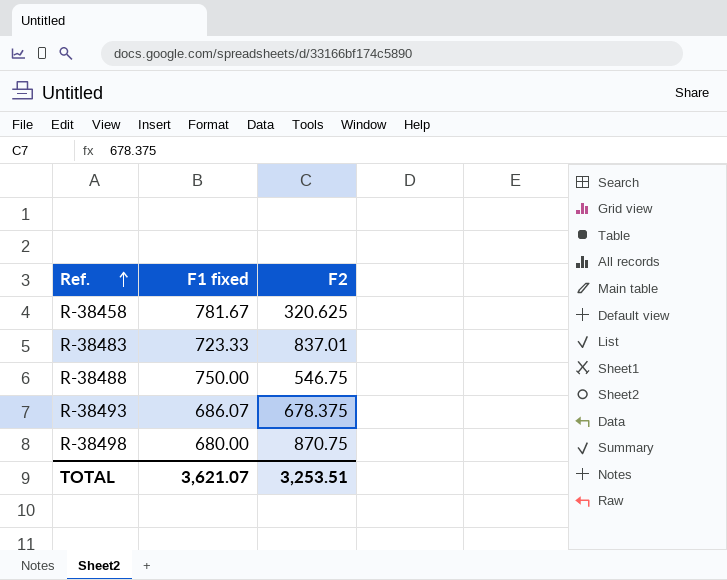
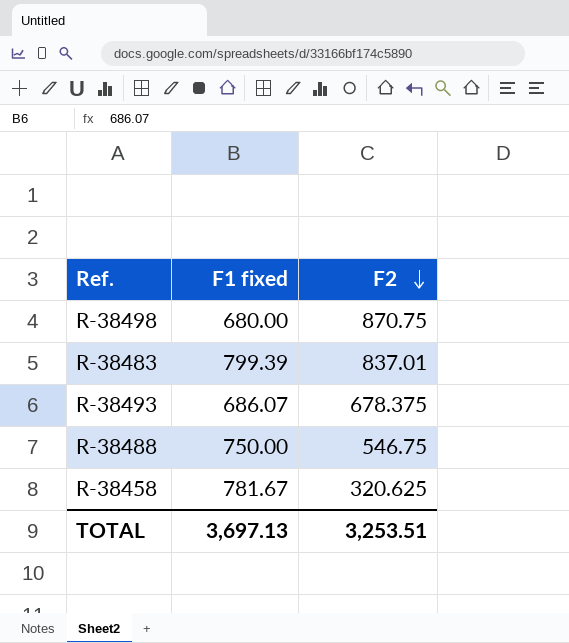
row order: Ref. ascending -> F2 descending
R-38483 | F1 fixed: 723.33 -> 799.39
TOTAL | F1 fixed: 3,621.07 -> 3,697.13

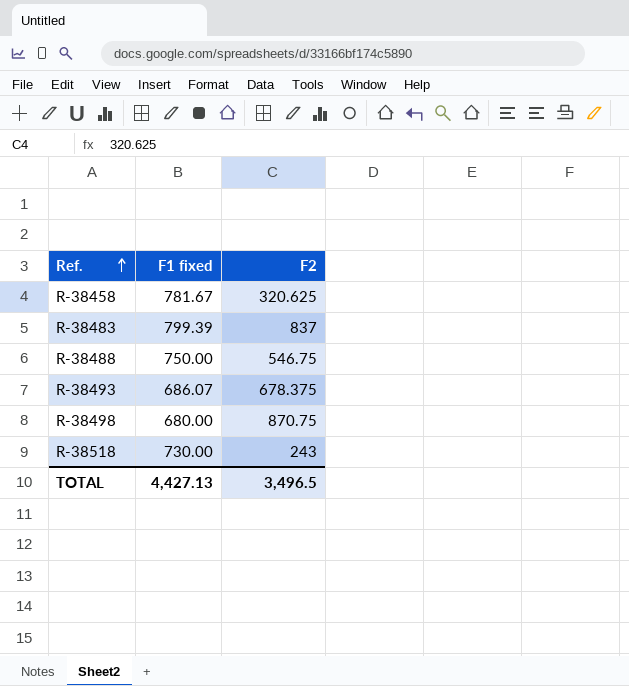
row order: F2 descending -> Ref. ascending
R-38483 | F2: 837.01 -> 837
row R-38518: none -> 730.00 | 243
TOTAL | F1 fixed: 3,697.13 -> 4,427.13
TOTAL | F2: 3,253.51 -> 3,496.5

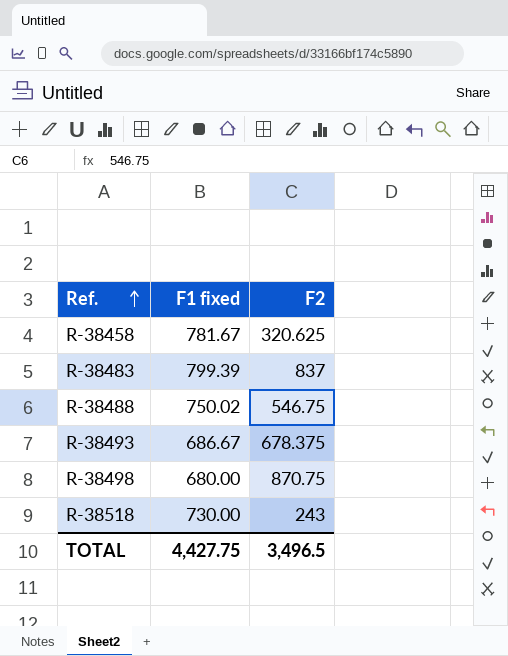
R-38488 | F1 fixed: 750.00 -> 750.02
R-38493 | F1 fixed: 686.07 -> 686.67
TOTAL | F1 fixed: 4,427.13 -> 4,427.75

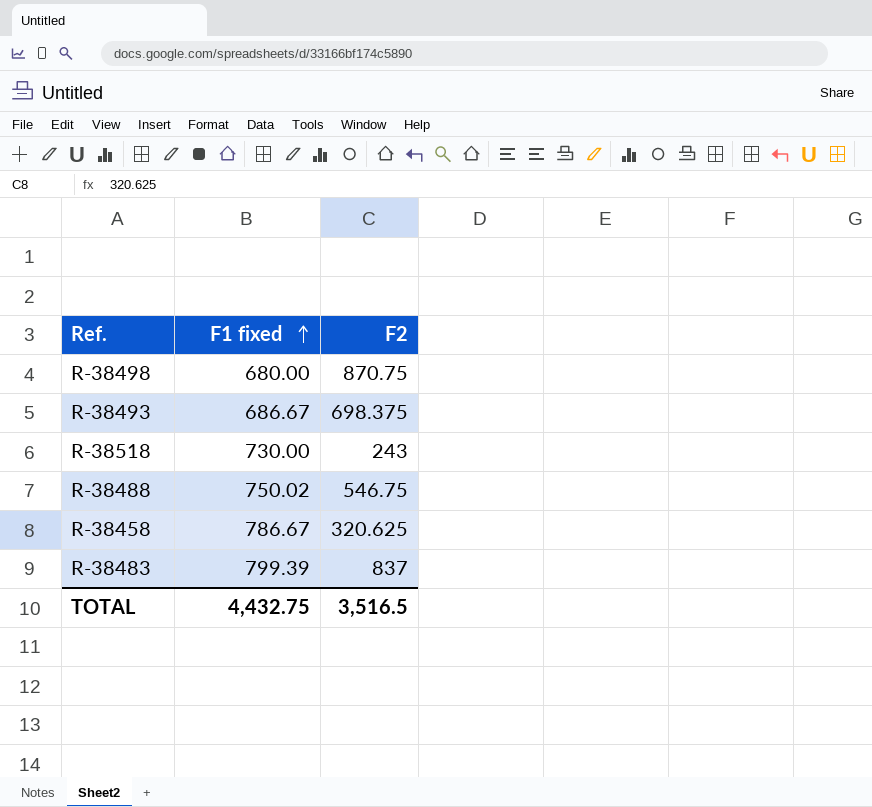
row order: Ref. ascending -> F1 fixed ascending
R-38493 | F2: 678.375 -> 698.375
R-38458 | F1 fixed: 781.67 -> 786.67
TOTAL | F1 fixed: 4,427.75 -> 4,432.75
TOTAL | F2: 3,496.5 -> 3,516.5

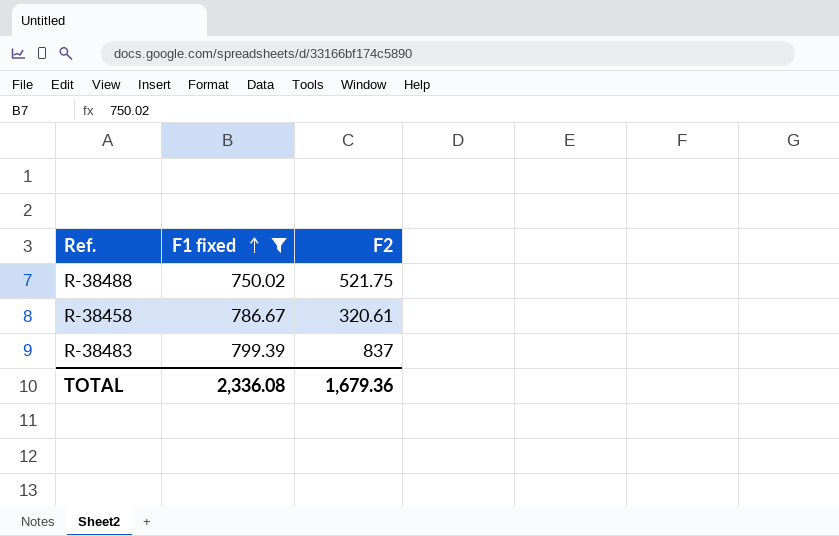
filter: none -> F1 fixed >= 750.02
R-38488 | F2: 546.75 -> 521.75
R-38458 | F2: 320.625 -> 320.61
TOTAL | F1 fixed: 4,432.75 -> 2,336.08
TOTAL | F2: 3,516.5 -> 1,679.36

